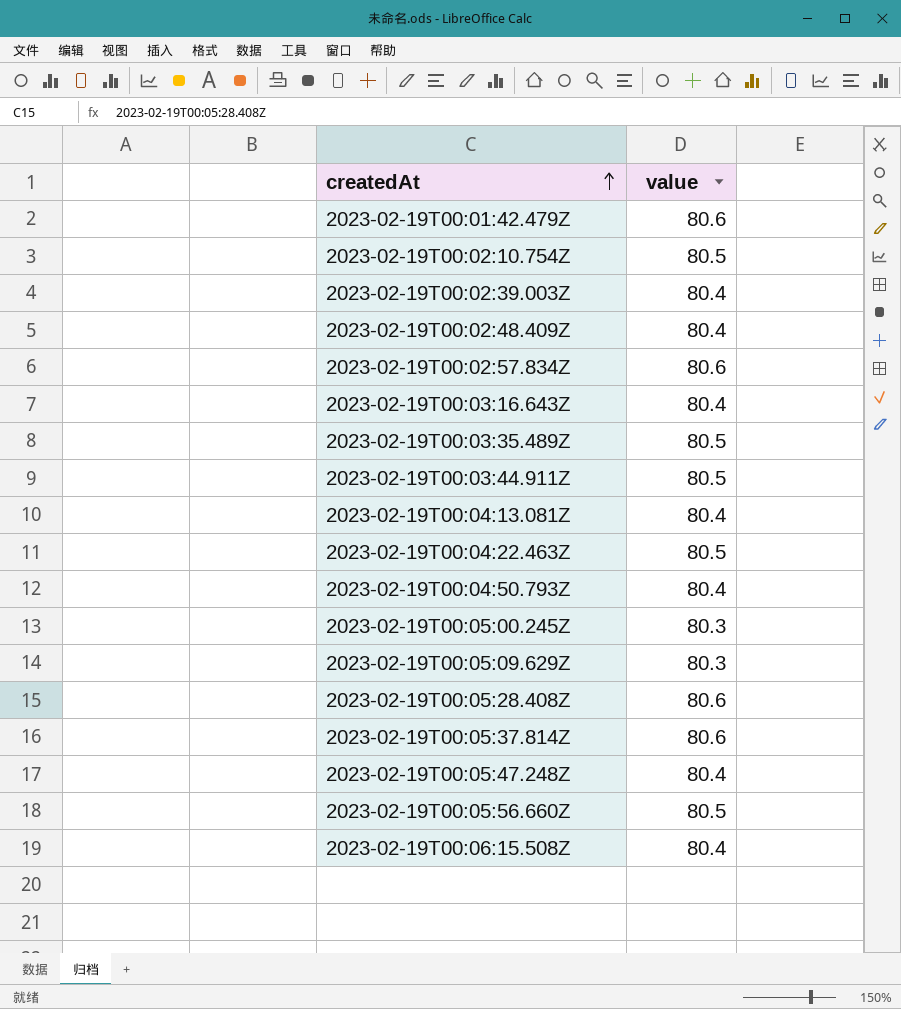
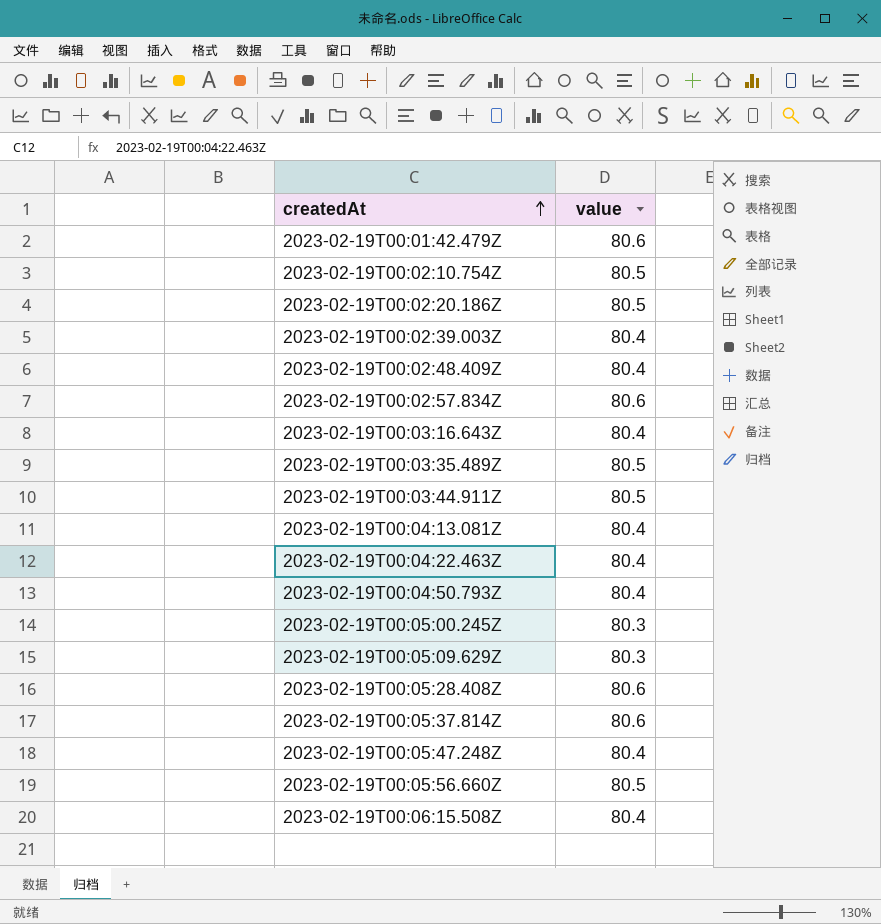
row 2023-02-19T00:02:20.186Z: none -> 80.5
2023-02-19T00:04:22.463Z | value: 80.5 -> 80.4

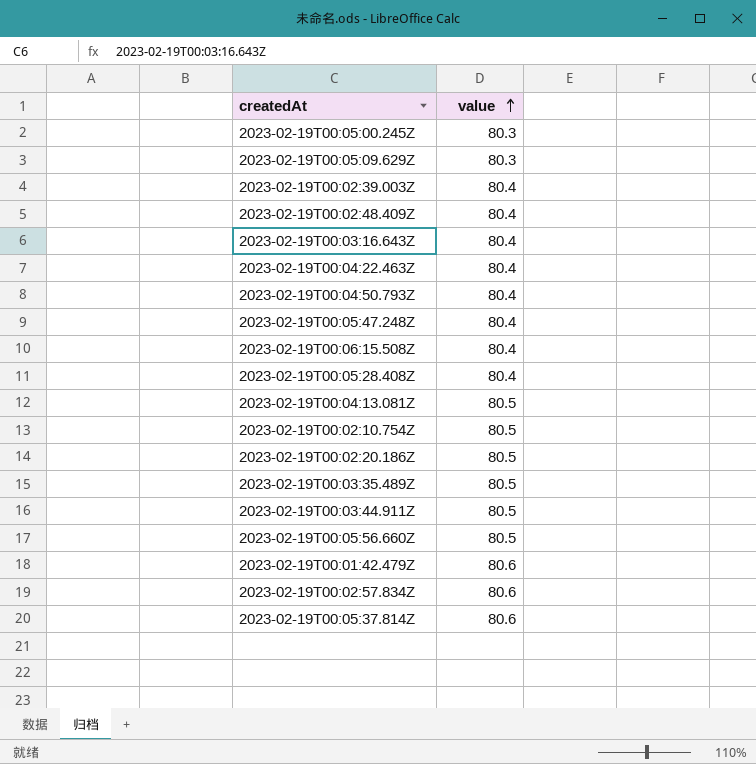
row order: createdAt ascending -> value ascending
2023-02-19T00:05:28.408Z | value: 80.6 -> 80.4
2023-02-19T00:04:13.081Z | value: 80.4 -> 80.5

